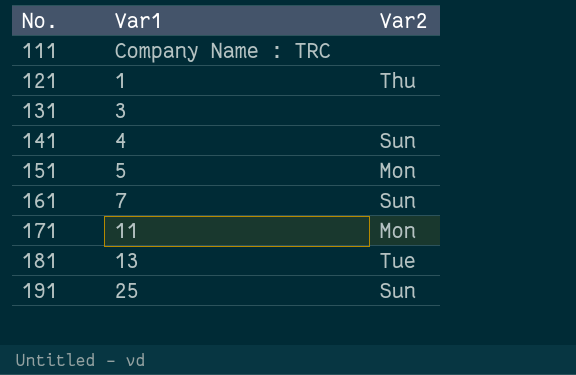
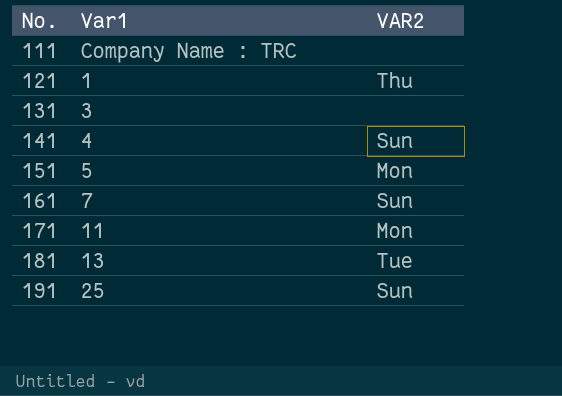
column name: Var2 -> VAR2

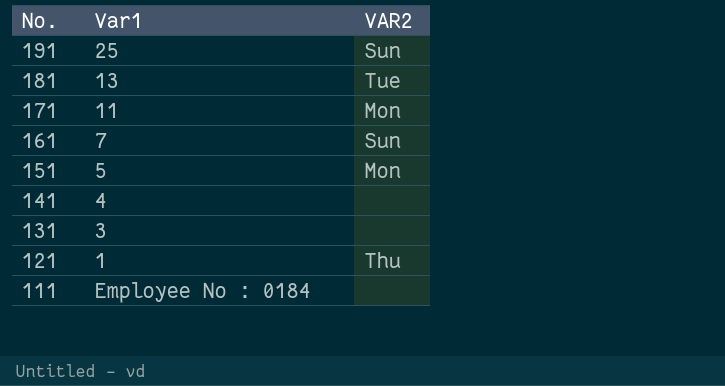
row order: No. ascending -> No. descending
141 | VAR2: Sun -> none
111 | Var1: Company Name : TRC -> Employee No : 0184

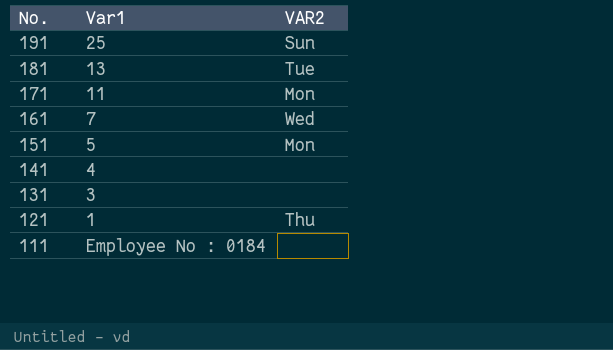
161 | VAR2: Sun -> Wed

